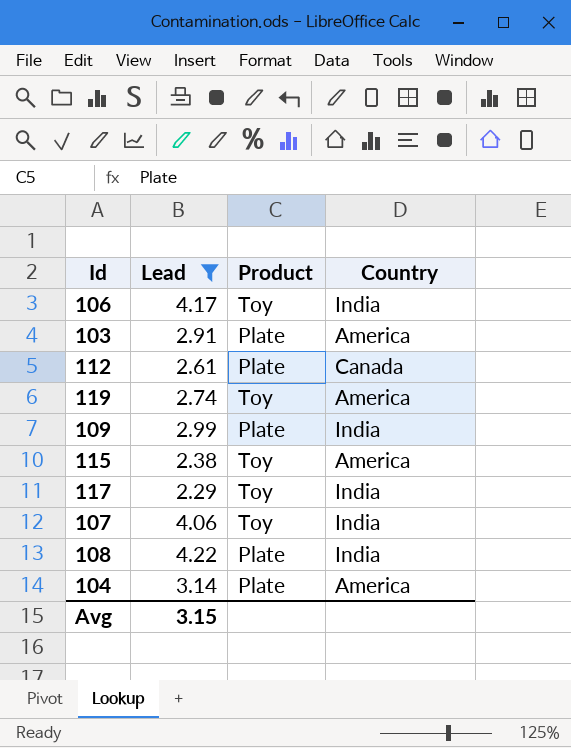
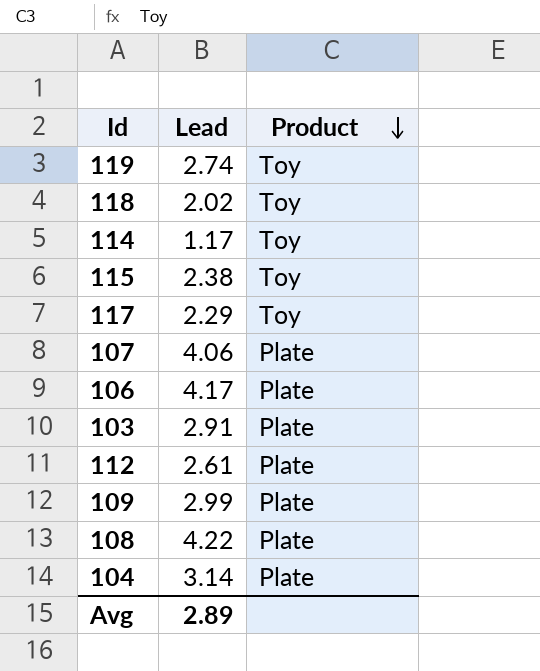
filter: Lead >= 2.29 -> none
row order: none -> Product descending
column Country | position: 4 -> none
107 | Product: Toy -> Plate
106 | Product: Toy -> Plate
Avg | Lead: 3.15 -> 2.89

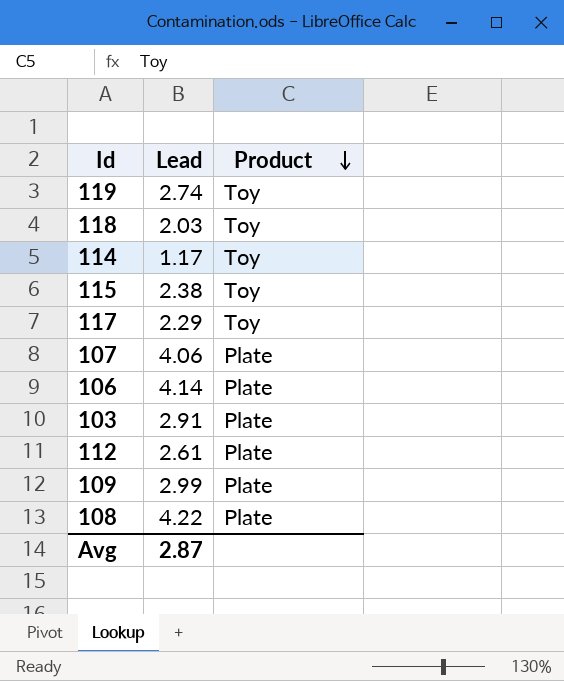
row 104: 3.14 | Plate -> none
118 | Lead: 2.02 -> 2.03
106 | Lead: 4.17 -> 4.14
Avg | Lead: 2.89 -> 2.87

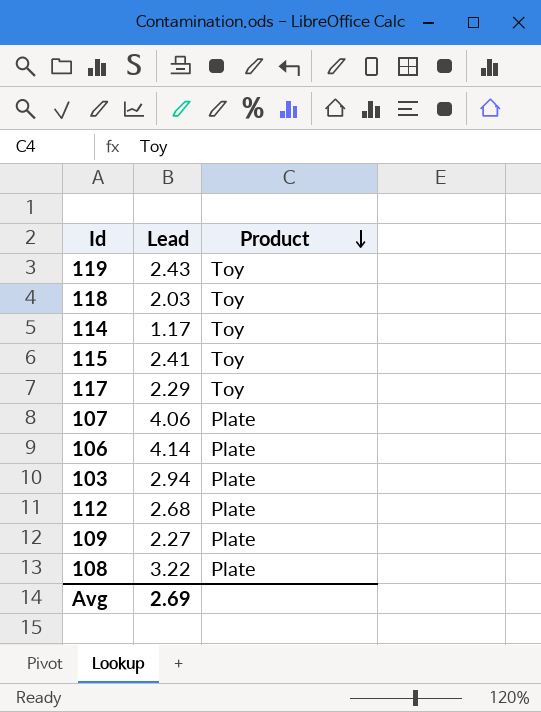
119 | Lead: 2.74 -> 2.43
115 | Lead: 2.38 -> 2.41
103 | Lead: 2.91 -> 2.94
112 | Lead: 2.61 -> 2.68
109 | Lead: 2.99 -> 2.27
108 | Lead: 4.22 -> 3.22
Avg | Lead: 2.87 -> 2.69

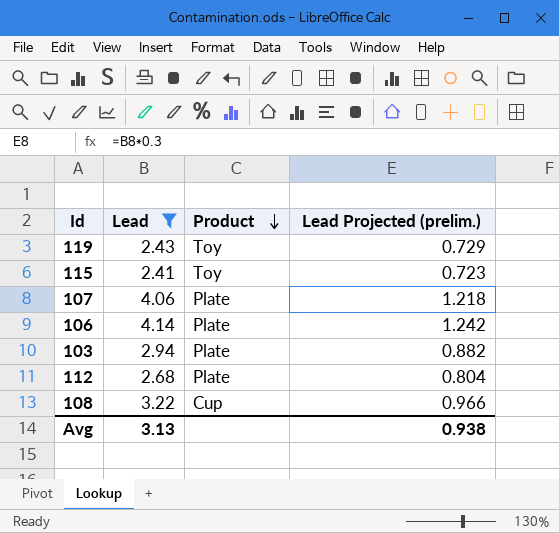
filter: none -> Lead >= 2.41
column Lead Projected (prelim.) | formula: none -> [Lead] * 0.3
108 | Product: Plate -> Cup
Avg | Lead: 2.69 -> 3.13

